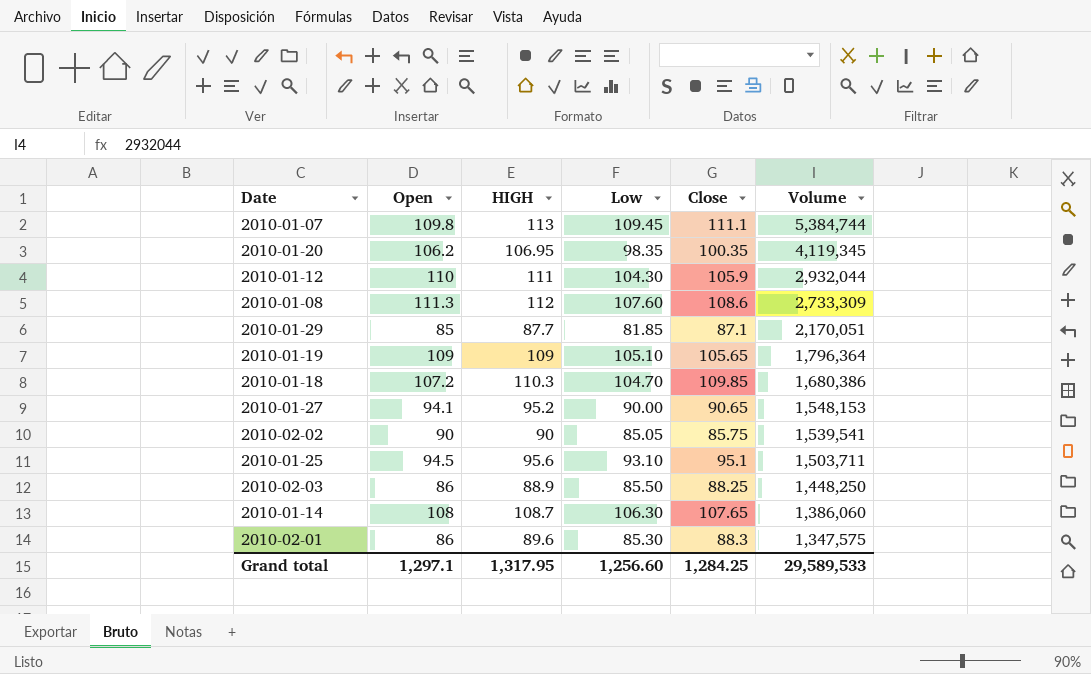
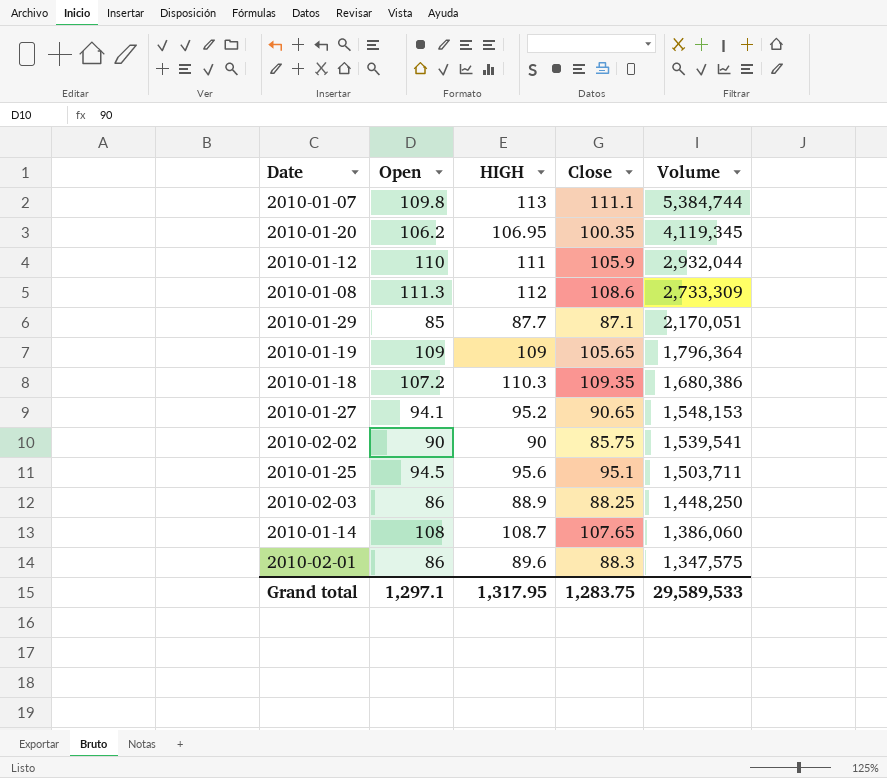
column Low | position: 4 -> none
2010-01-18 | Close: 109.85 -> 109.35
Grand total | Close: 1,284.25 -> 1,283.75

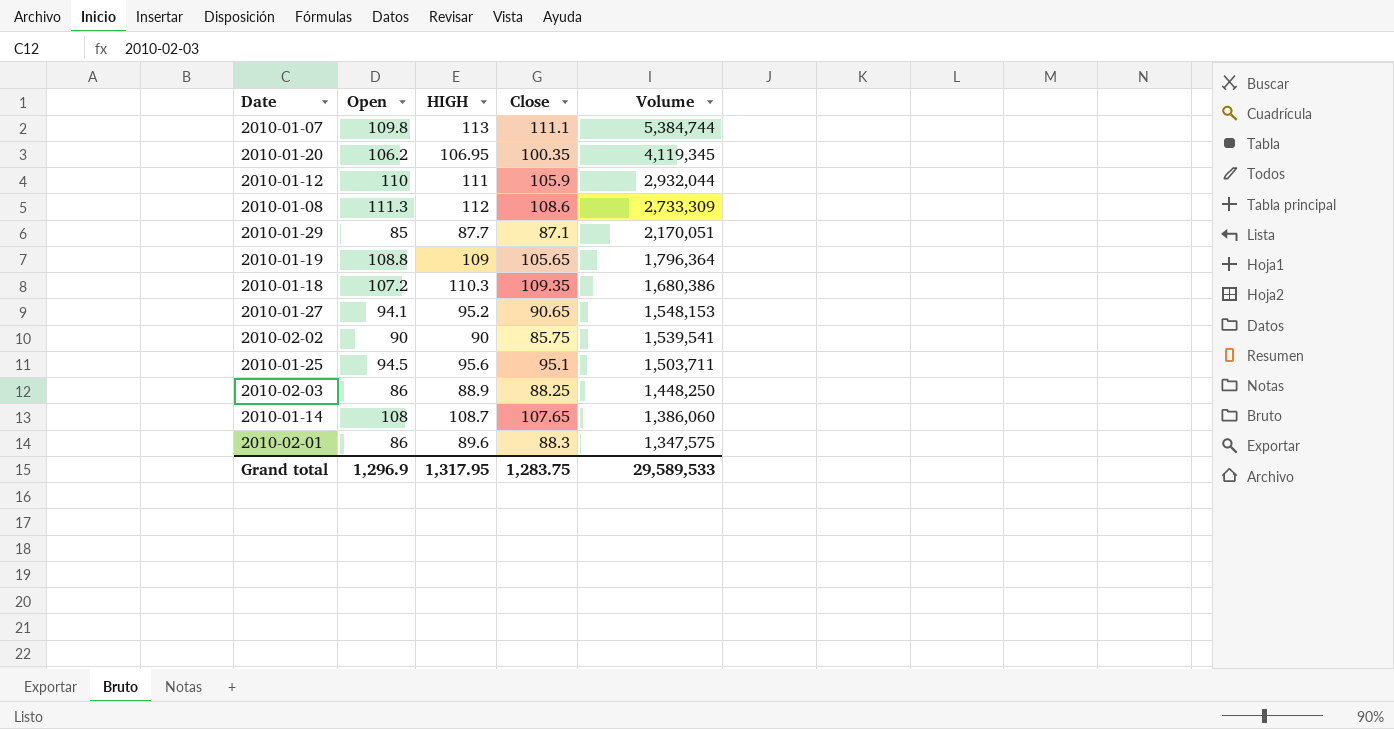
2010-01-19 | Open: 109 -> 108.8
Grand total | Open: 1,297.1 -> 1,296.9

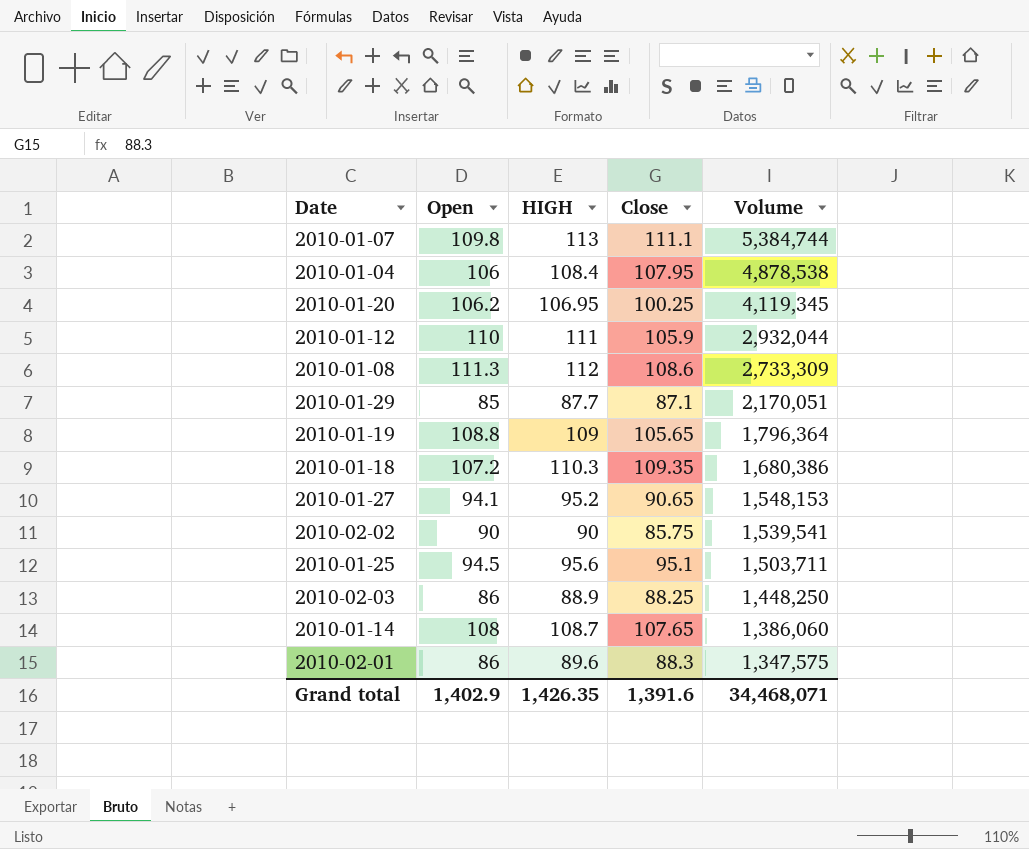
row 2010-01-04: none -> 106 | 108.4 | 107.95 | 4,878,538
2010-01-20 | Close: 100.35 -> 100.25
Grand total | Open: 1,296.9 -> 1,402.9
Grand total | HIGH: 1,317.95 -> 1,426.35
Grand total | Close: 1,283.75 -> 1,391.6
Grand total | Volume: 29,589,533 -> 34,468,071

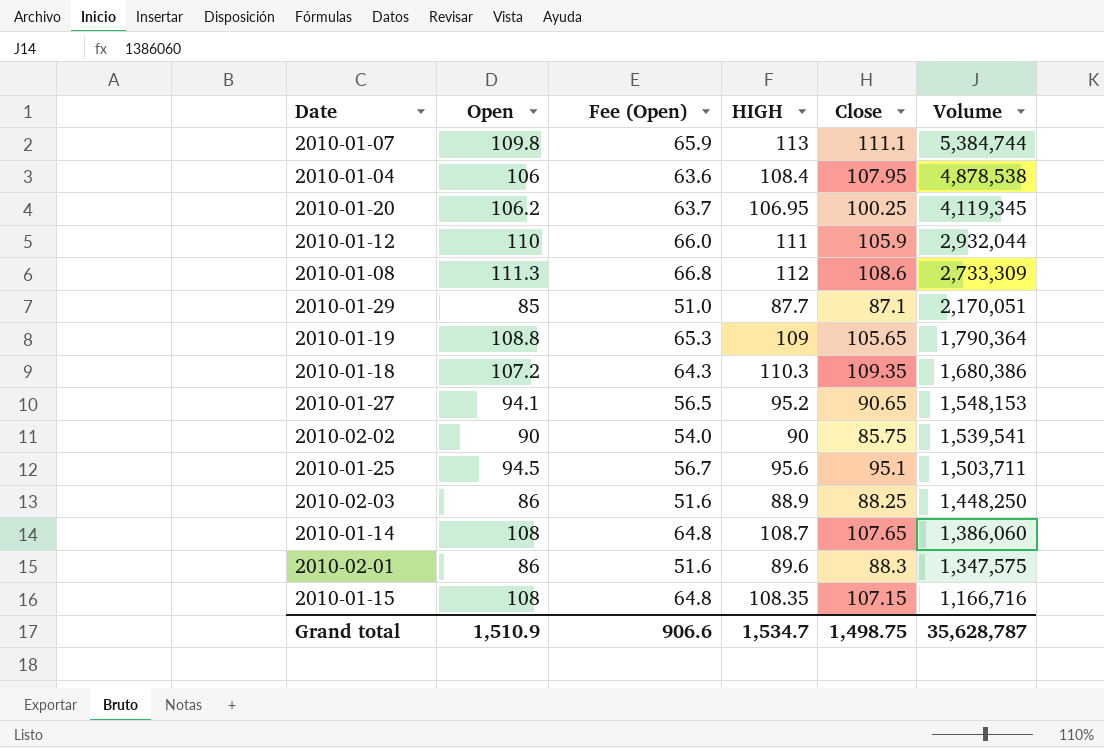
column Fee (Open) | formula: none -> [Open] * 0.6
2010-01-19 | Volume: 1,796,364 -> 1,790,364
row 2010-01-15: none -> 108 | 64.8 | 108.35 | 107.15 | 1,166,716
Grand total | Open: 1,402.9 -> 1,510.9
Grand total | HIGH: 1,426.35 -> 1,534.7
Grand total | Close: 1,391.6 -> 1,498.75
Grand total | Volume: 34,468,071 -> 35,628,787

